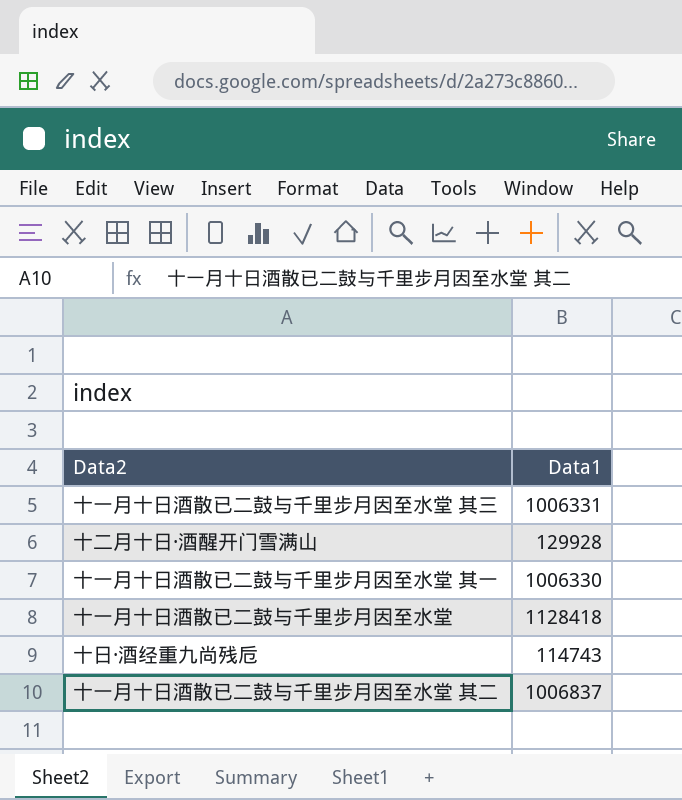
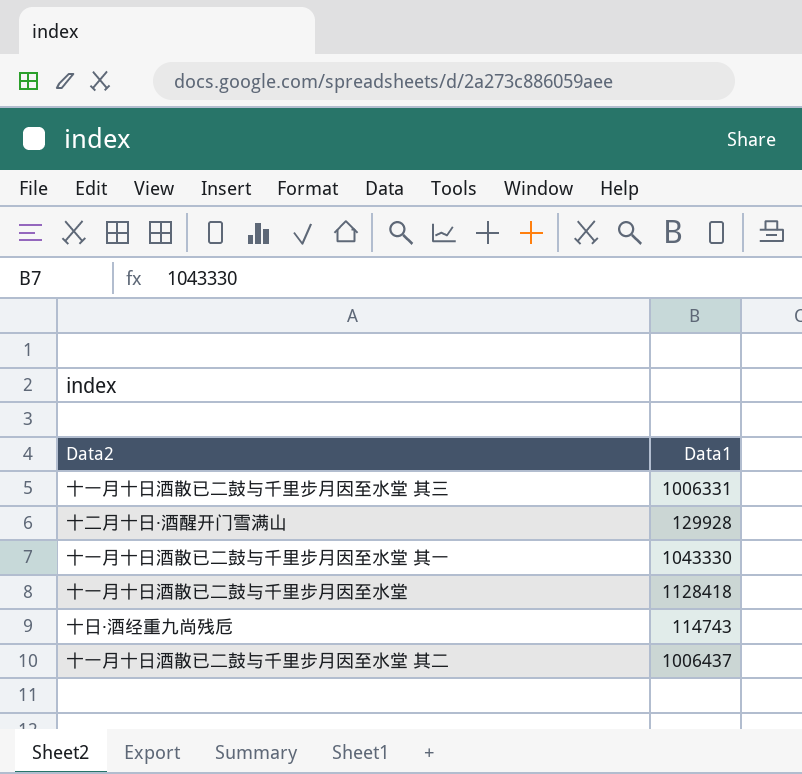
十一月十日酒散已二鼓与千里步月因至水堂 其一 | Data1: 1006330 -> 1043330
十一月十日酒散已二鼓与千里步月因至水堂 其二 | Data1: 1006837 -> 1006437

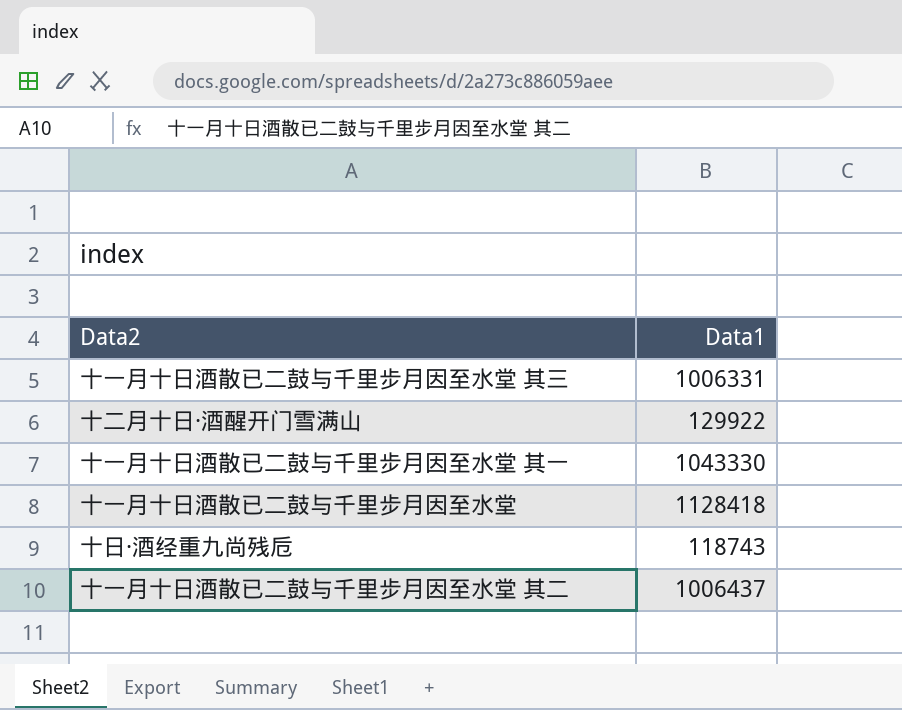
十二月十日·酒醒开门雪满山 | Data1: 129928 -> 129922
十日·酒经重九尚残卮 | Data1: 114743 -> 118743

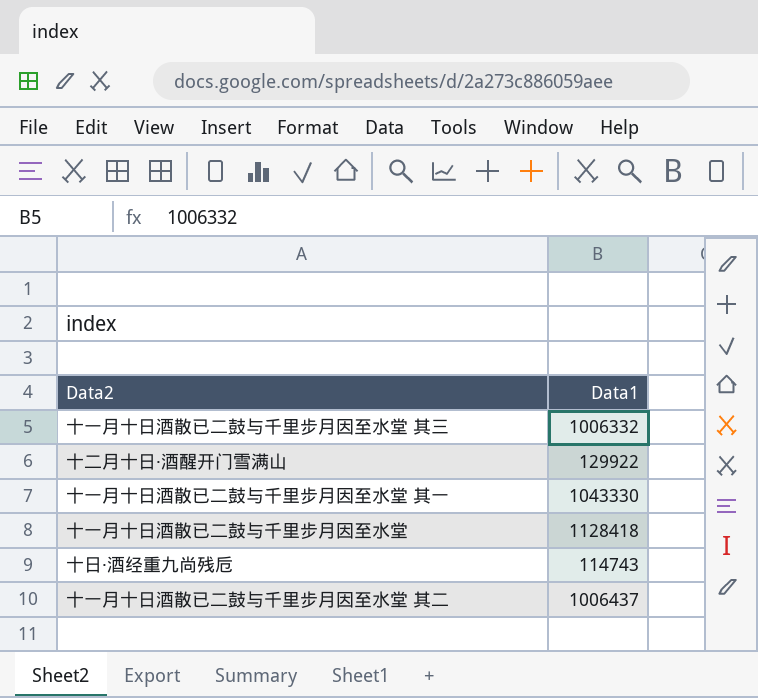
十一月十日酒散已二鼓与千里步月因至水堂 其三 | Data1: 1006331 -> 1006332
十日·酒经重九尚残卮 | Data1: 118743 -> 114743

